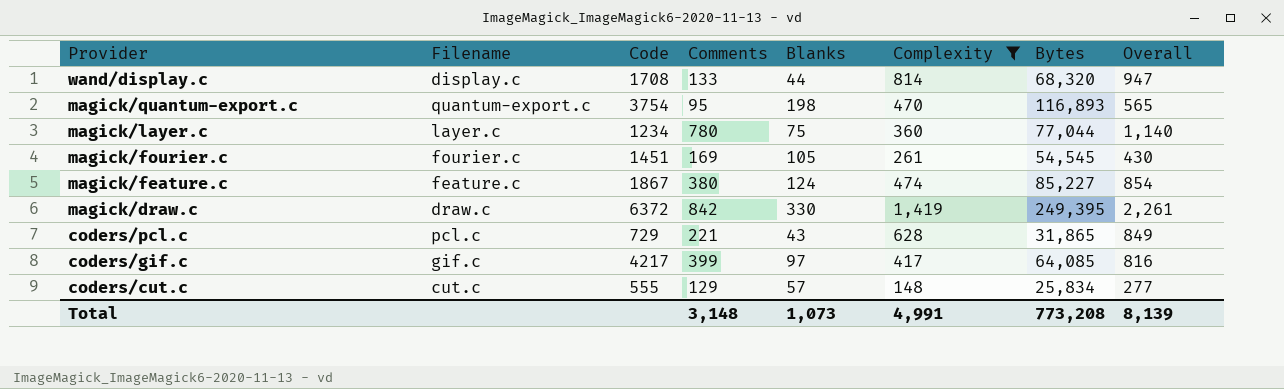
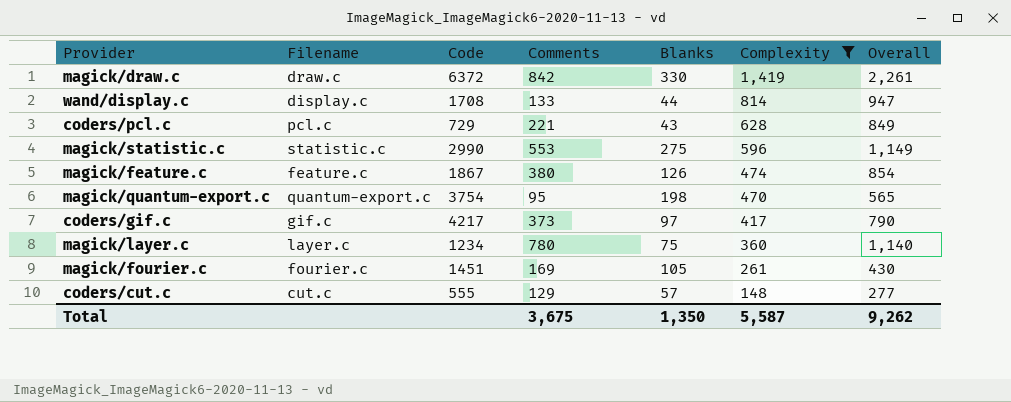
row order: Provider descending -> Complexity descending
column Bytes | position: 7 -> none
row magick/statistic.c: none -> statistic.c | 2990 | 553 | 275 | 596 | 1,149
magick/feature.c | Blanks: 124 -> 126
coders/gif.c | Comments: 399 -> 373
coders/gif.c | Overall: 816 -> 790
Total | Comments: 3,148 -> 3,675
Total | Blanks: 1,073 -> 1,350
Total | Complexity: 4,991 -> 5,587
Total | Overall: 8,139 -> 9,262

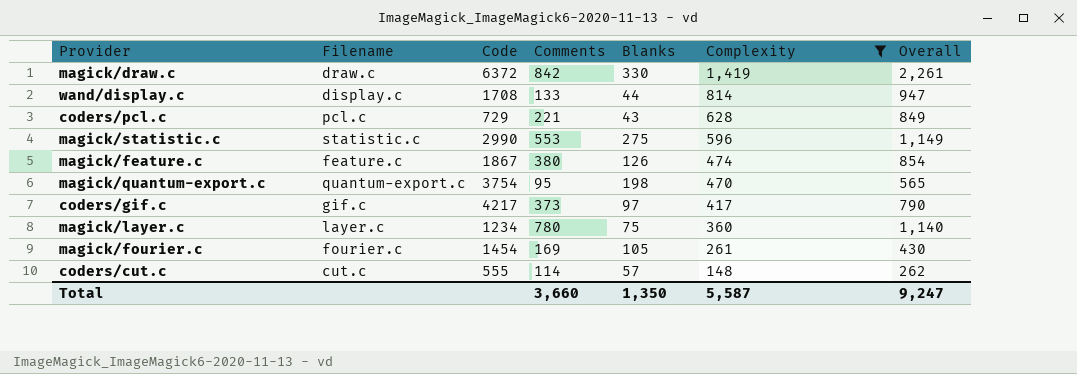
magick/fourier.c | Code: 1451 -> 1454
coders/cut.c | Comments: 129 -> 114
coders/cut.c | Overall: 277 -> 262
Total | Comments: 3,675 -> 3,660
Total | Overall: 9,262 -> 9,247

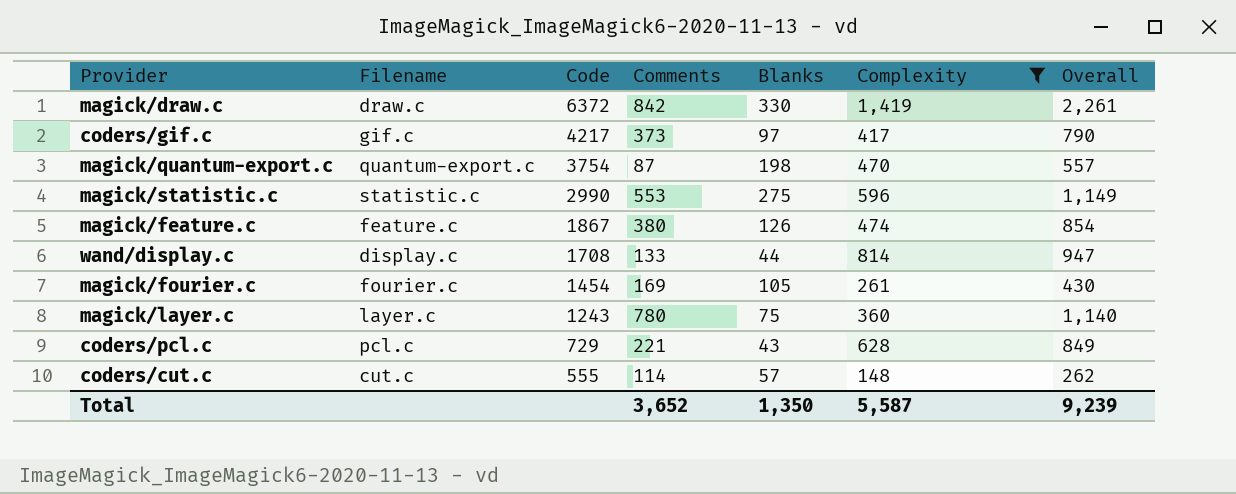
row order: Complexity descending -> Code descending
magick/quantum-export.c | Comments: 95 -> 87
magick/quantum-export.c | Overall: 565 -> 557
magick/layer.c | Code: 1234 -> 1243
Total | Comments: 3,660 -> 3,652
Total | Overall: 9,247 -> 9,239

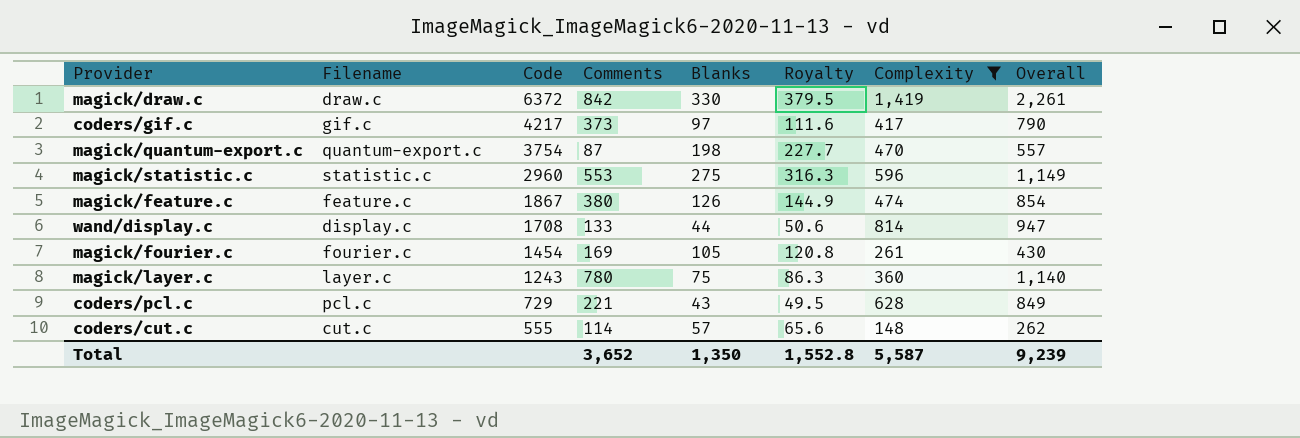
column Royalty | formula: none -> [Blanks] * 1.15
magick/statistic.c | Code: 2990 -> 2960

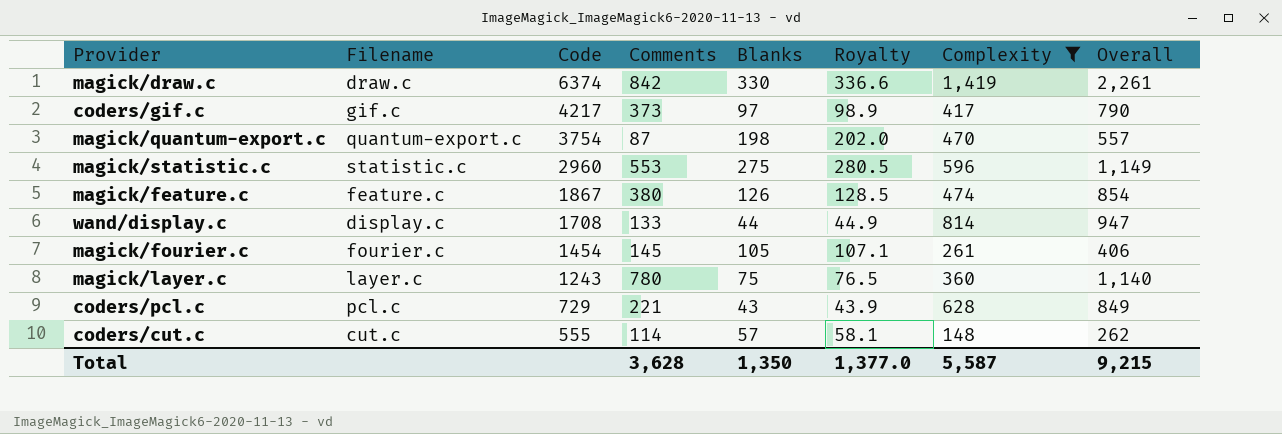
column Royalty | formula: [Blanks] * 1.15 -> [Blanks] * 1.02
magick/draw.c | Code: 6372 -> 6374
magick/fourier.c | Comments: 169 -> 145
magick/fourier.c | Overall: 430 -> 406
Total | Comments: 3,652 -> 3,628
Total | Royalty: 1,552.8 -> 1,377.0
Total | Overall: 9,239 -> 9,215

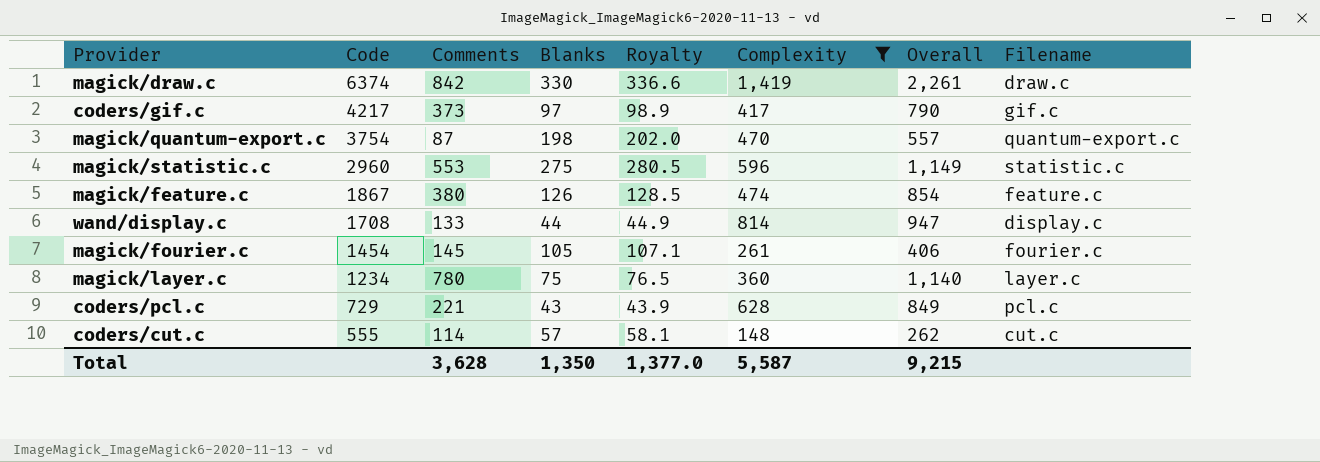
column Filename | position: 2 -> 8
magick/layer.c | Code: 1243 -> 1234

